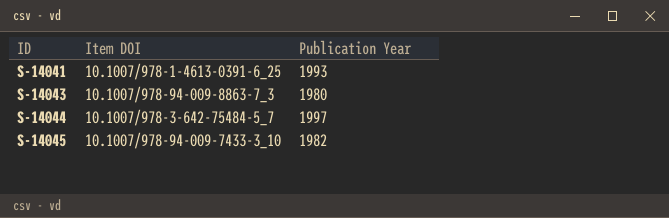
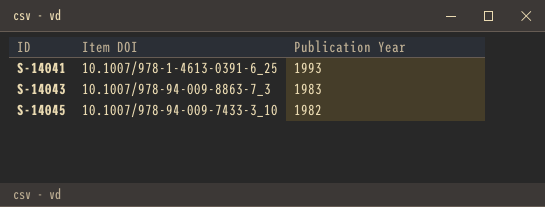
row S-14044: 10.1007/978-3-642-75484-5_7 | 1997 -> none
S-14043 | Publication Year: 1980 -> 1983

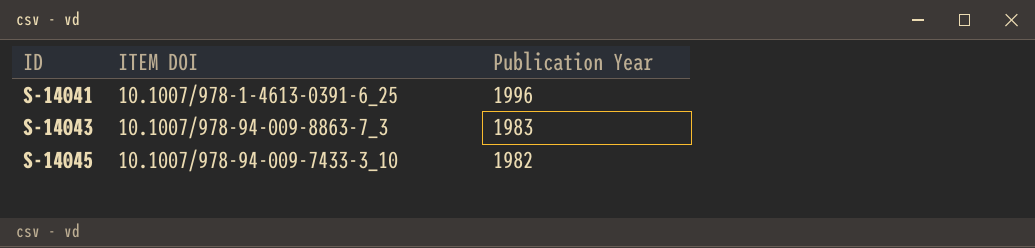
column name: Item DOI -> ITEM DOI
S-14041 | Publication Year: 1993 -> 1996

